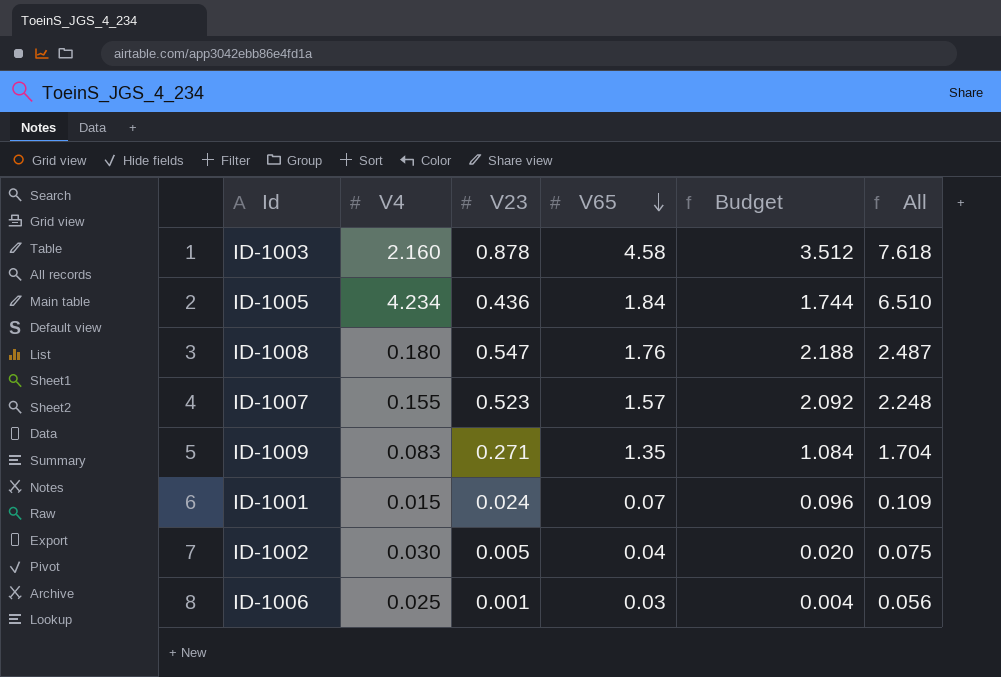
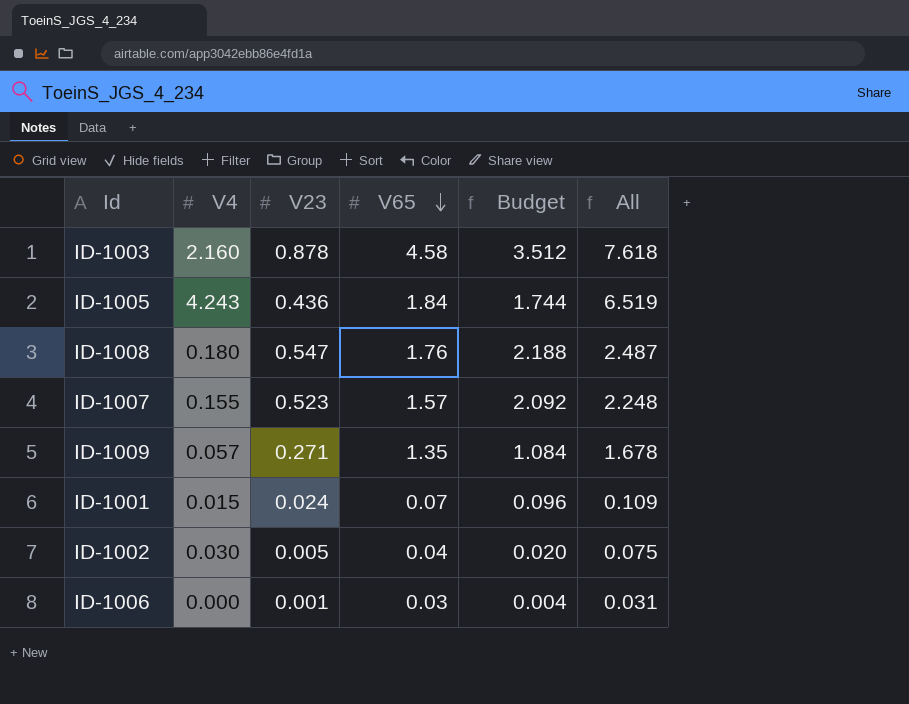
ID-1005 | V4: 4.234 -> 4.243
ID-1005 | All: 6.510 -> 6.519
ID-1009 | V4: 0.083 -> 0.057
ID-1009 | All: 1.704 -> 1.678
ID-1006 | V4: 0.025 -> 0.000
ID-1006 | All: 0.056 -> 0.031

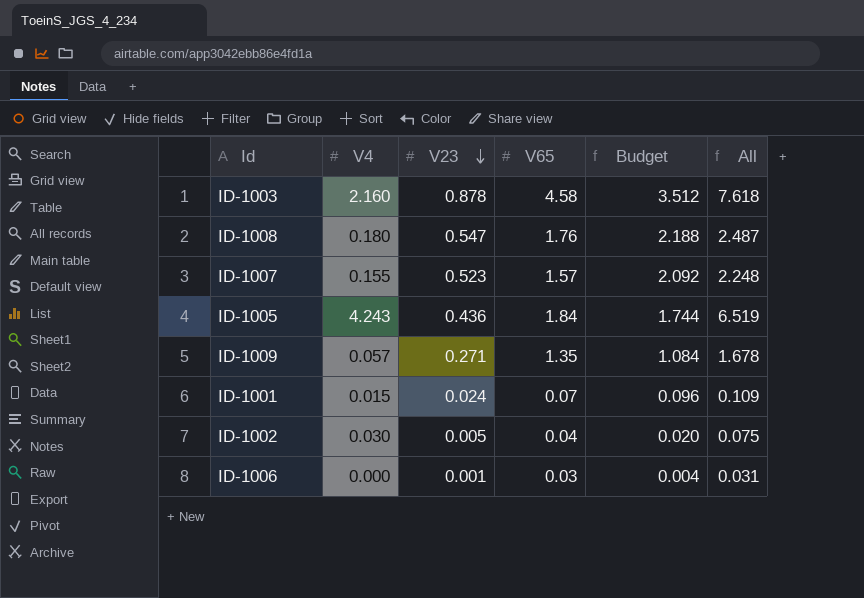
row order: V65 descending -> V23 descending

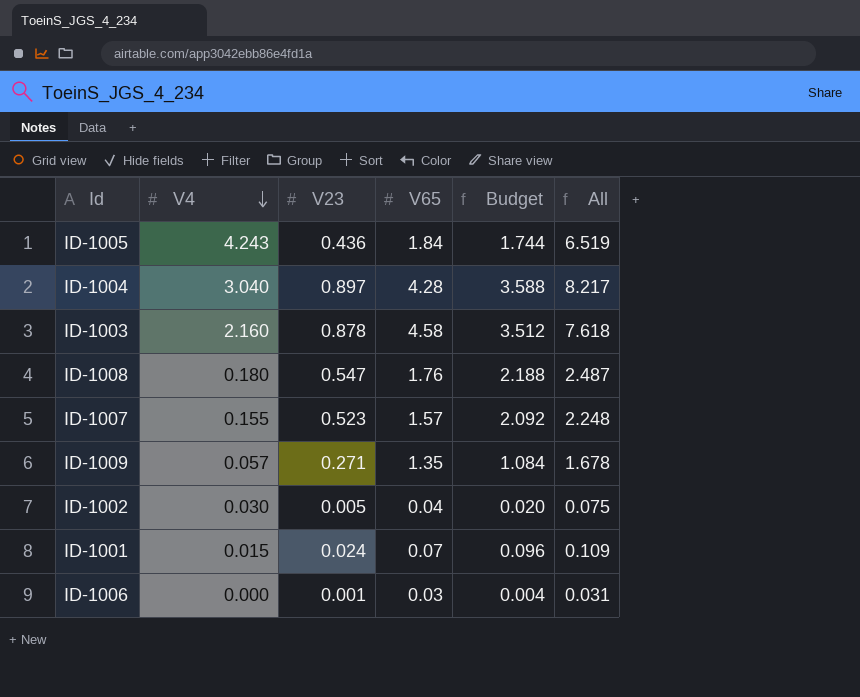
row order: V23 descending -> V4 descending
row ID-1004: none -> 3.040 | 0.897 | 4.28 | 3.588 | 8.217

